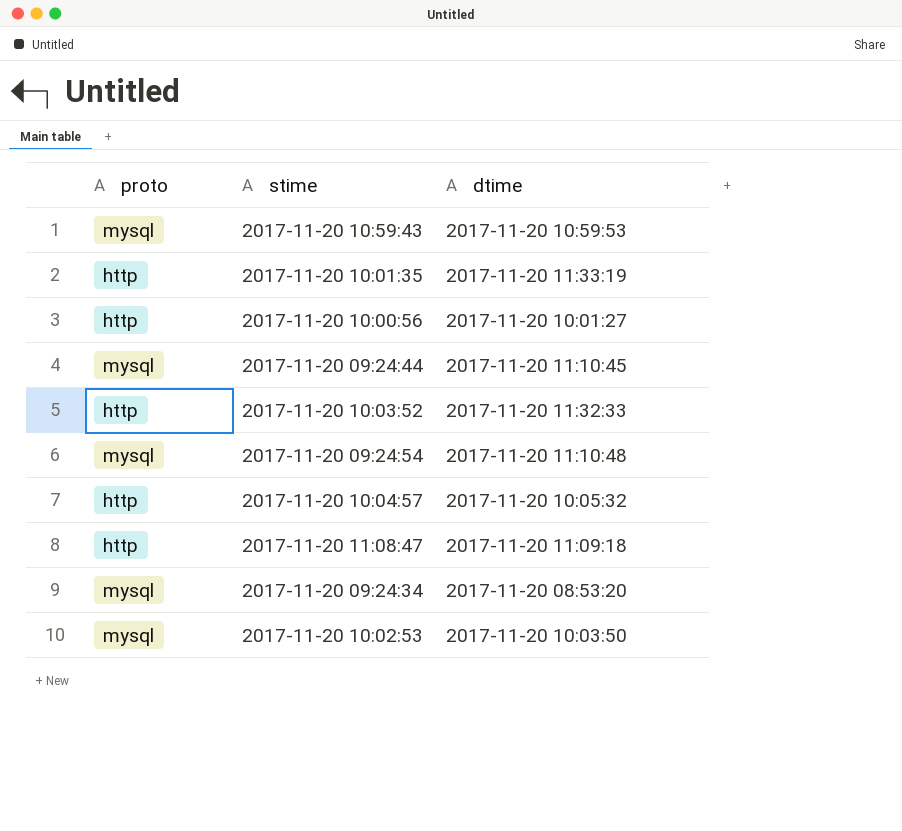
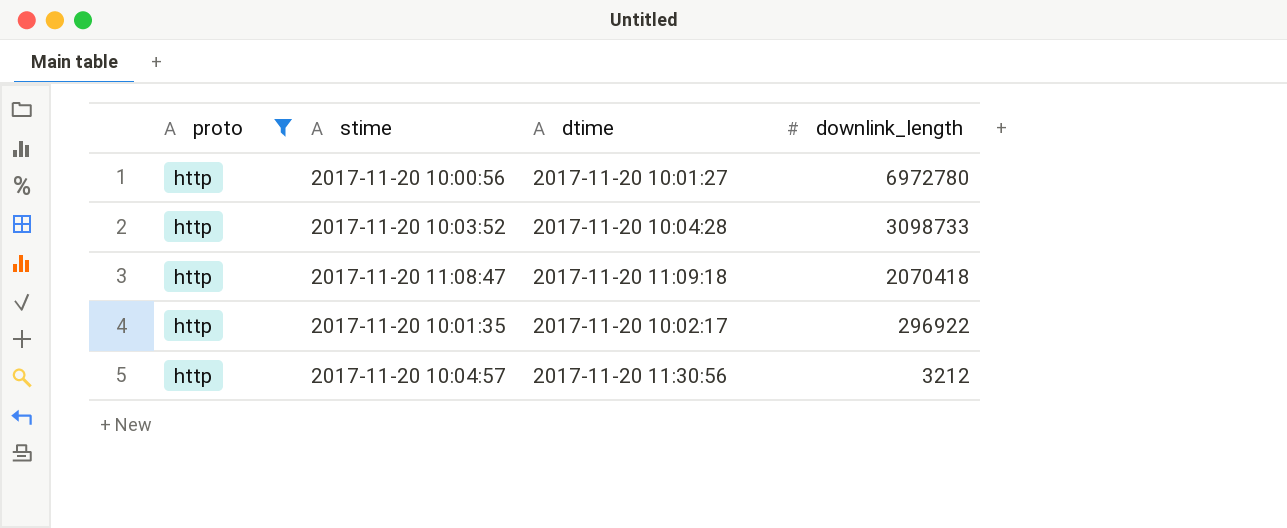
filter: none -> proto = http
row order: none -> downlink_length descending
column downlink_length | position: none -> 4
2017-11-20 10:03:52 | dtime: 2017-11-20 11:32:33 -> 2017-11-20 10:04:28
2017-11-20 10:01:35 | dtime: 2017-11-20 11:33:19 -> 2017-11-20 10:02:17
2017-11-20 10:04:57 | dtime: 2017-11-20 10:05:32 -> 2017-11-20 11:30:56

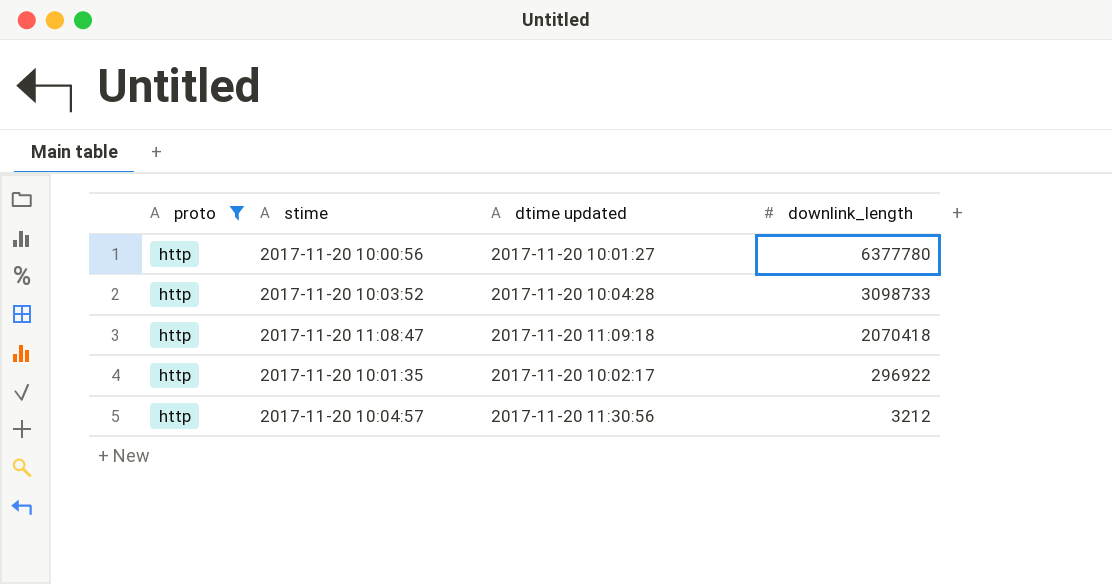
column name: dtime -> dtime updated
2017-11-20 10:00:56 | downlink_length: 6972780 -> 6377780

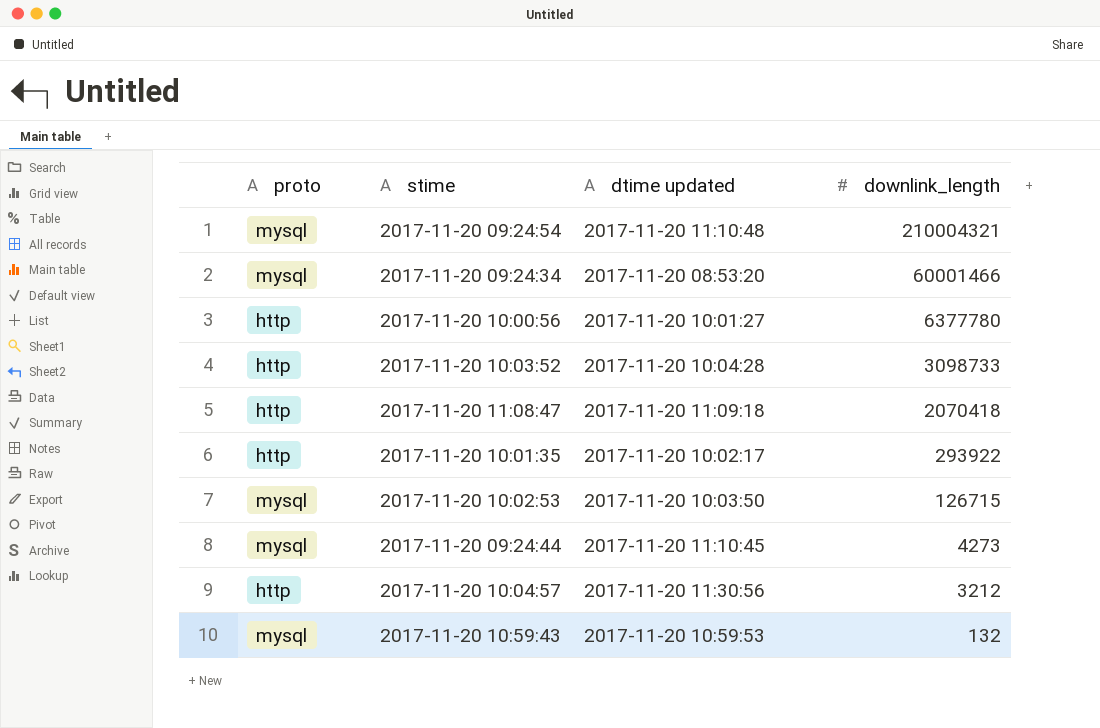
filter: proto = http -> none
2017-11-20 10:01:35 | downlink_length: 296922 -> 293922

